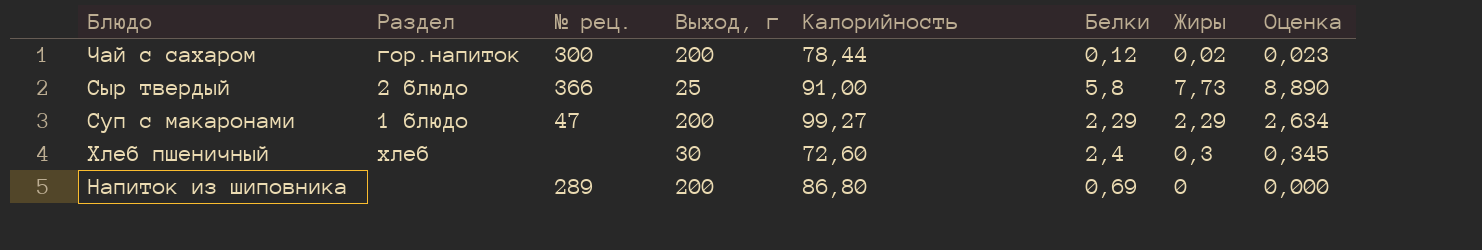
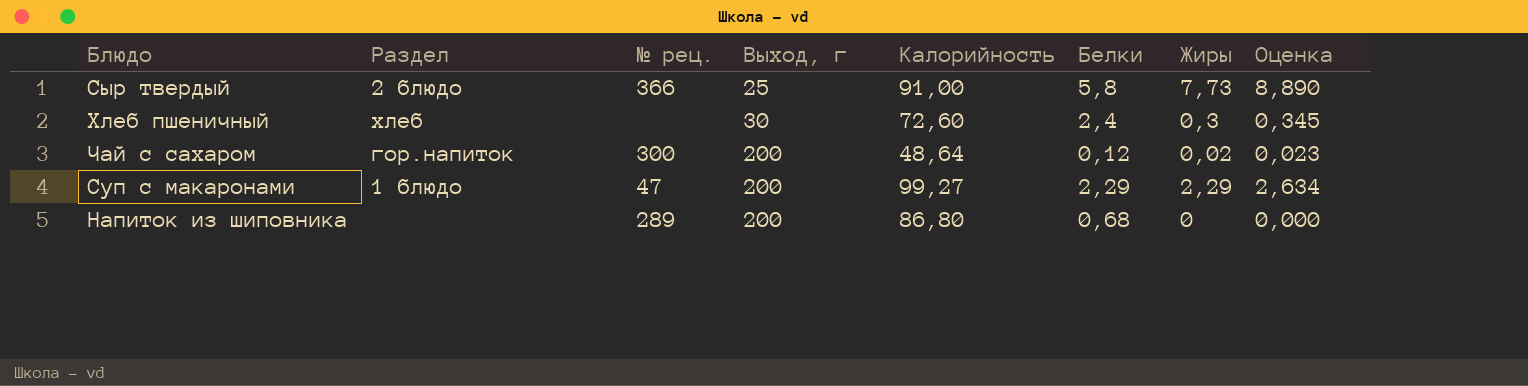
row order: none -> Выход, г ascending
Чай с сахаром | Калорийность: 78,44 -> 48,64
Напиток из шиповника | Белки: 0,69 -> 0,68

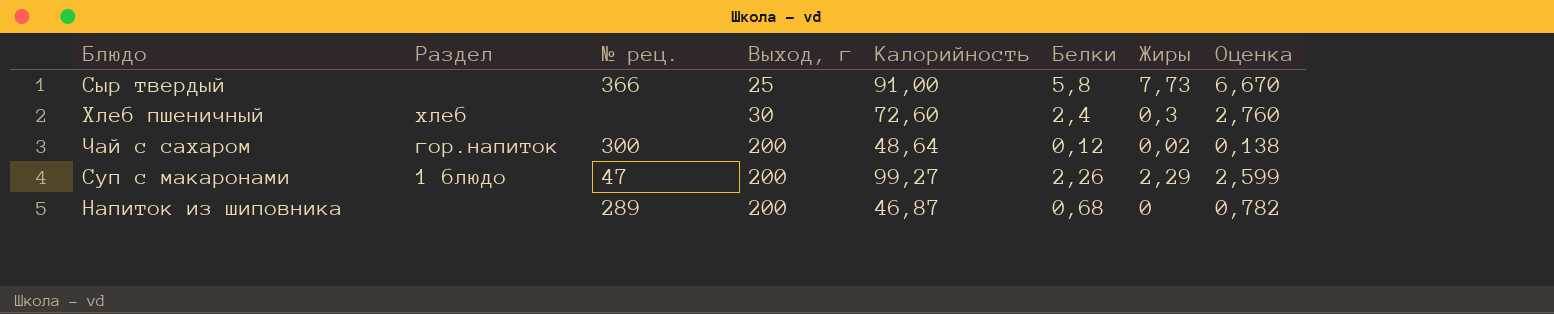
column Оценка | formula: [Жиры] * 1,15 -> [Белки] * 1,15
Сыр твердый | Раздел: 2 блюдо -> none
Суп с макаронами | Белки: 2,29 -> 2,26
Напиток из шиповника | Калорийность: 86,80 -> 46,87

